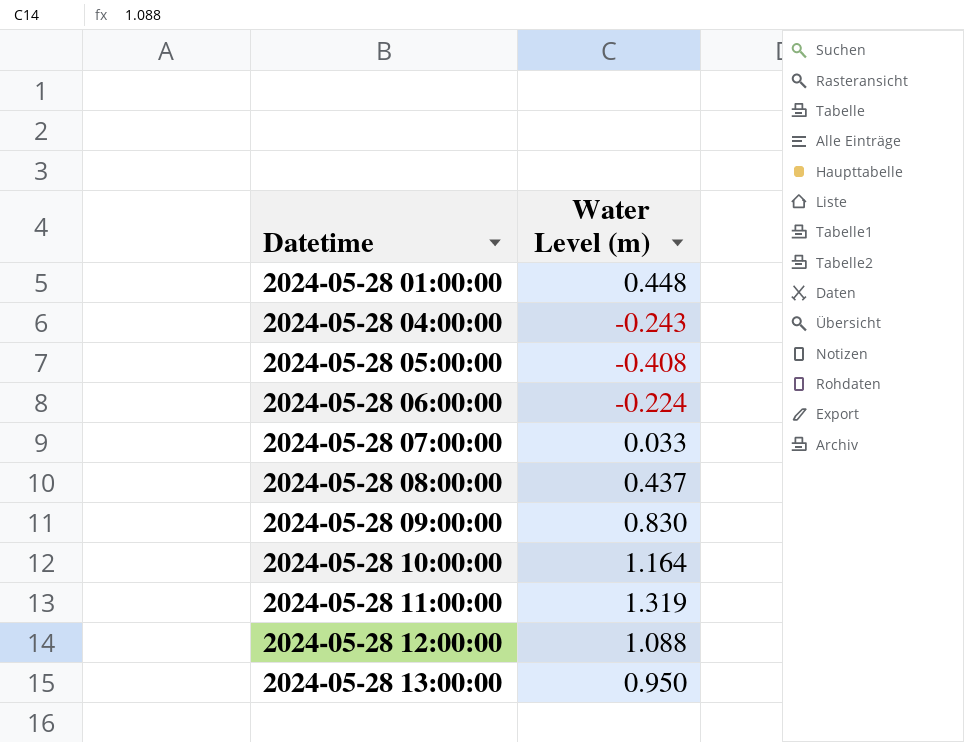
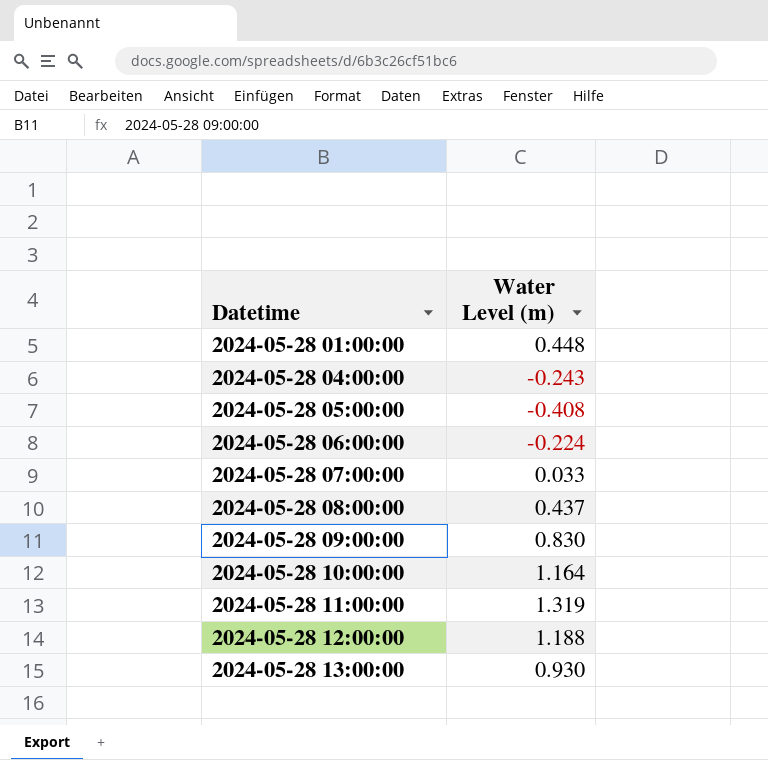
2024-05-28 12:00:00 | Water Level (m): 1.088 -> 1.188
2024-05-28 13:00:00 | Water Level (m): 0.950 -> 0.930

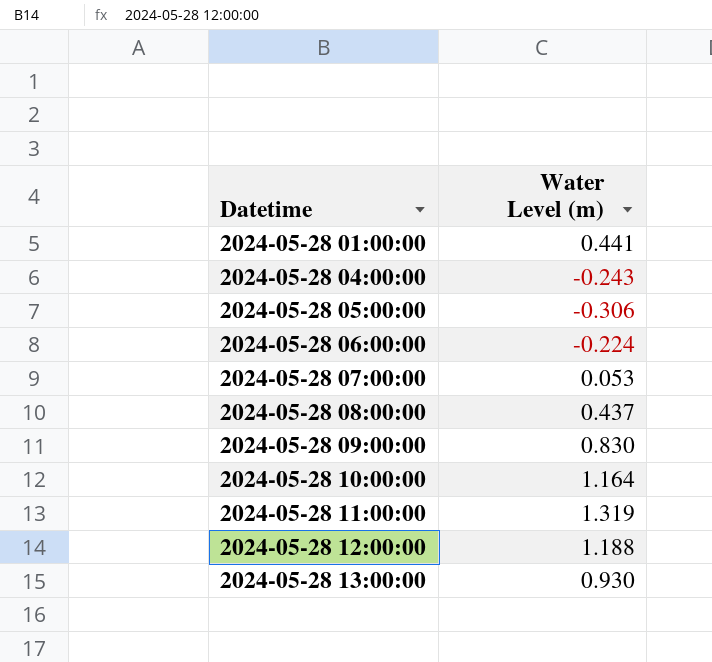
2024-05-28 01:00:00 | Water Level (m): 0.448 -> 0.441
2024-05-28 05:00:00 | Water Level (m): -0.408 -> -0.306
2024-05-28 07:00:00 | Water Level (m): 0.033 -> 0.053

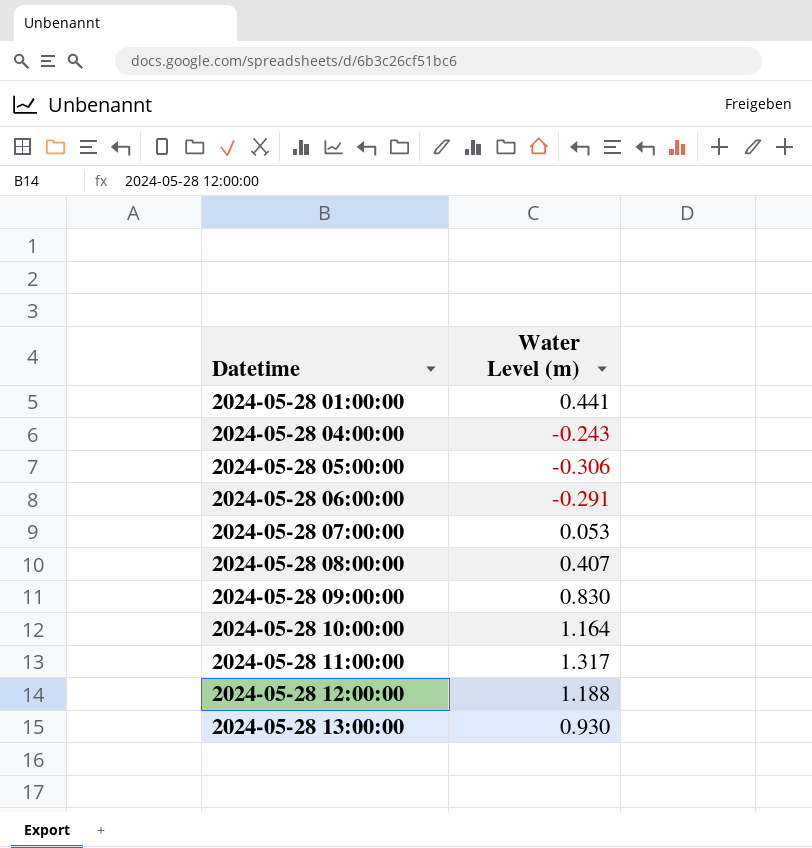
2024-05-28 06:00:00 | Water Level (m): -0.224 -> -0.291
2024-05-28 08:00:00 | Water Level (m): 0.437 -> 0.407
2024-05-28 11:00:00 | Water Level (m): 1.319 -> 1.317

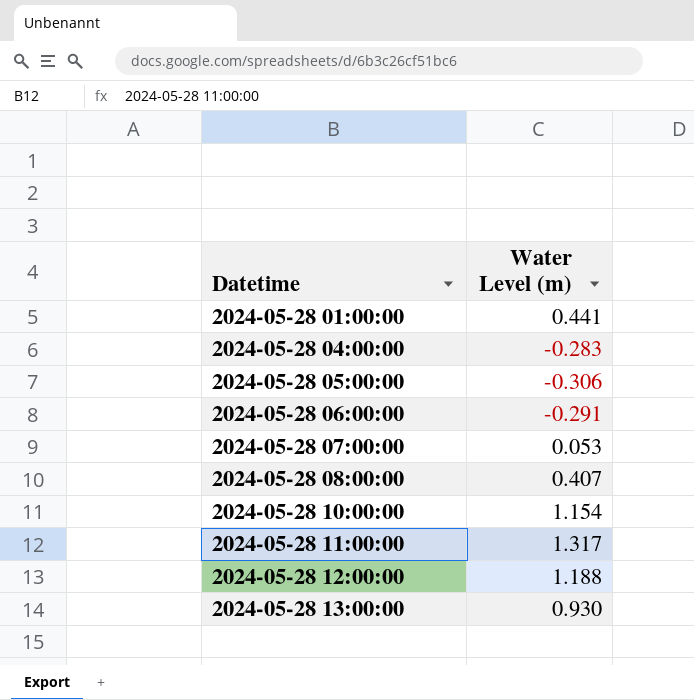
row 2024-05-28 09:00:00: 0.830 -> none
2024-05-28 04:00:00 | Water Level (m): -0.243 -> -0.283
2024-05-28 10:00:00 | Water Level (m): 1.164 -> 1.154

